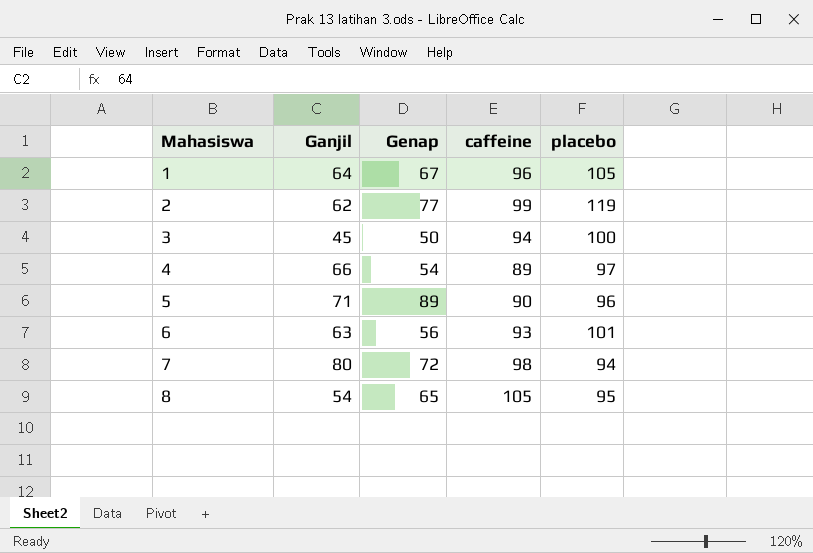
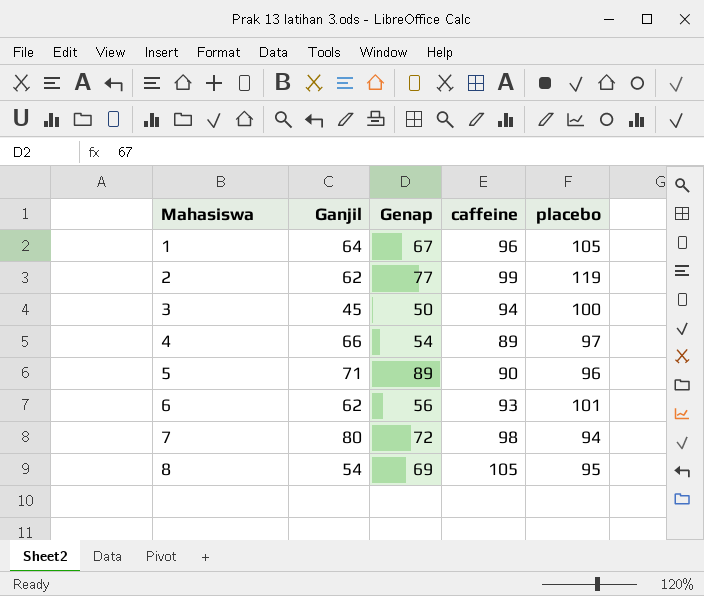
6 | Ganjil: 63 -> 62
8 | Genap: 65 -> 69

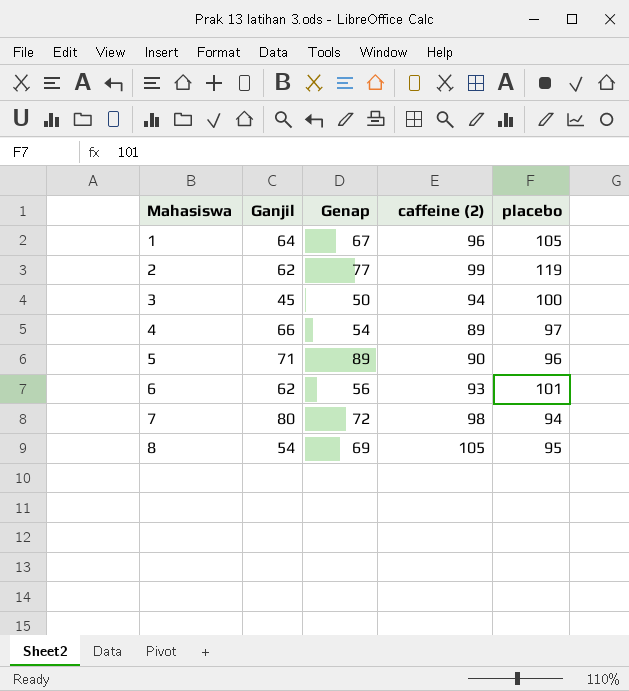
column name: caffeine -> caffeine (2)

